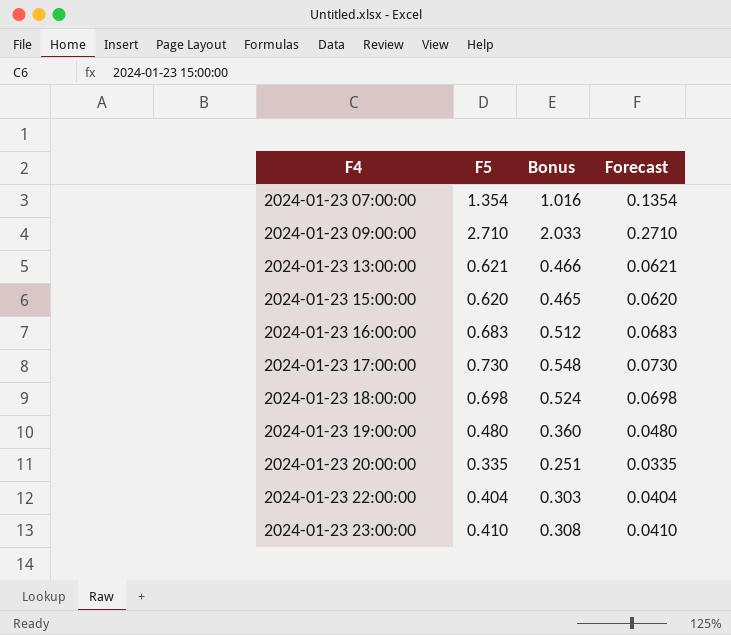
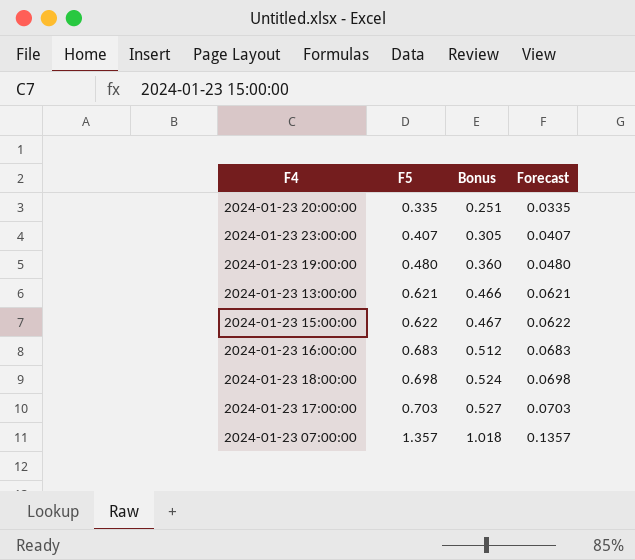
row order: F4 ascending -> F5 ascending
row 2024-01-23 09:00:00: 2.710 | 2.033 | 0.2710 -> none
row 2024-01-23 22:00:00: 0.404 | 0.303 | 0.0404 -> none
2024-01-23 23:00:00 | F5: 0.410 -> 0.407
2024-01-23 23:00:00 | Bonus: 0.308 -> 0.305
2024-01-23 23:00:00 | Forecast: 0.0410 -> 0.0407
2024-01-23 15:00:00 | F5: 0.620 -> 0.622
2024-01-23 15:00:00 | Bonus: 0.465 -> 0.467
2024-01-23 15:00:00 | Forecast: 0.0620 -> 0.0622
2024-01-23 17:00:00 | F5: 0.730 -> 0.703
2024-01-23 17:00:00 | Bonus: 0.548 -> 0.527
2024-01-23 17:00:00 | Forecast: 0.0730 -> 0.0703
2024-01-23 07:00:00 | F5: 1.354 -> 1.357
2024-01-23 07:00:00 | Bonus: 1.016 -> 1.018
2024-01-23 07:00:00 | Forecast: 0.1354 -> 0.1357

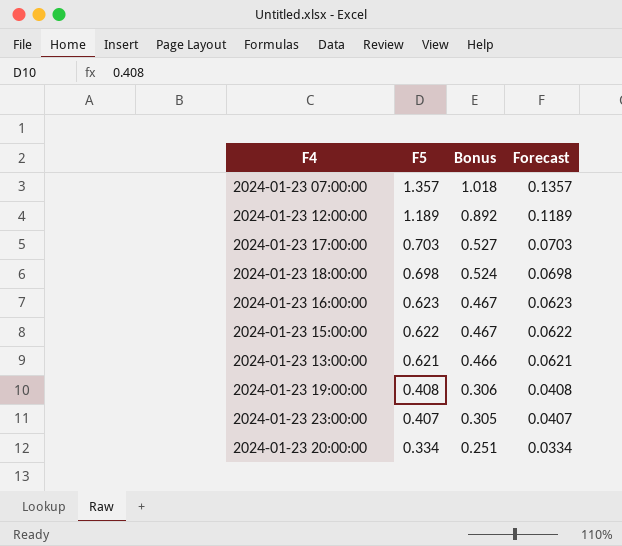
row order: F5 ascending -> F5 descending
row 2024-01-23 12:00:00: none -> 1.189 | 0.892 | 0.1189
2024-01-23 16:00:00 | F5: 0.683 -> 0.623
2024-01-23 16:00:00 | Bonus: 0.512 -> 0.467
2024-01-23 16:00:00 | Forecast: 0.0683 -> 0.0623
2024-01-23 19:00:00 | F5: 0.480 -> 0.408
2024-01-23 19:00:00 | Bonus: 0.360 -> 0.306
2024-01-23 19:00:00 | Forecast: 0.0480 -> 0.0408
2024-01-23 20:00:00 | F5: 0.335 -> 0.334
2024-01-23 20:00:00 | Forecast: 0.0335 -> 0.0334

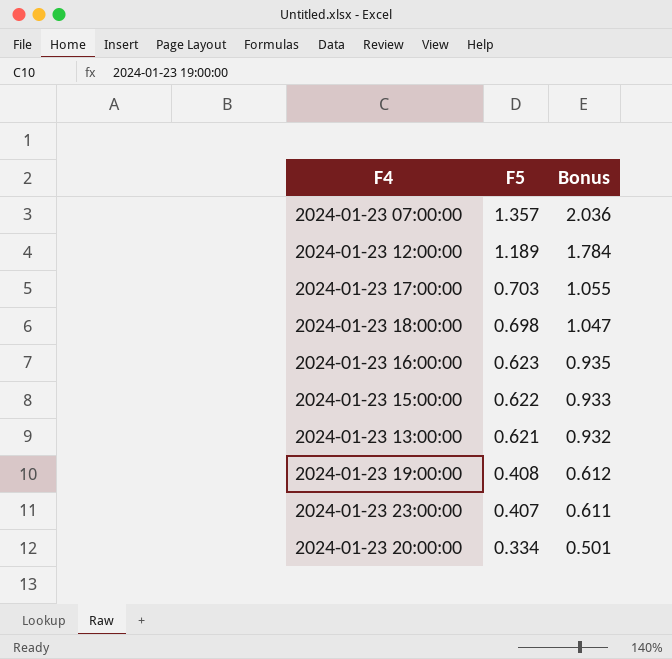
column Forecast | formula: [F5] * 0.1 -> none
column Bonus | formula: [F5] * 0.75 -> [F5] * 1.5

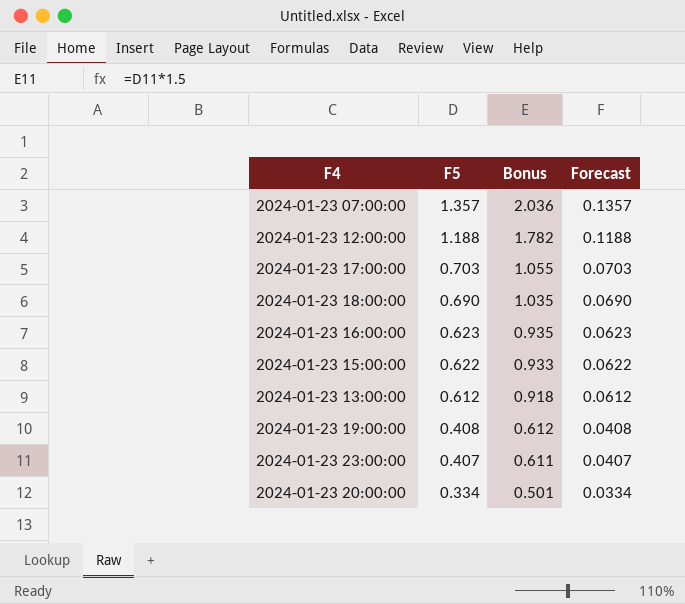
column Forecast | formula: none -> [F5] * 0.1
2024-01-23 12:00:00 | F5: 1.189 -> 1.188
2024-01-23 12:00:00 | Bonus: 1.784 -> 1.782
2024-01-23 18:00:00 | F5: 0.698 -> 0.690
2024-01-23 18:00:00 | Bonus: 1.047 -> 1.035
2024-01-23 13:00:00 | F5: 0.621 -> 0.612
2024-01-23 13:00:00 | Bonus: 0.932 -> 0.918

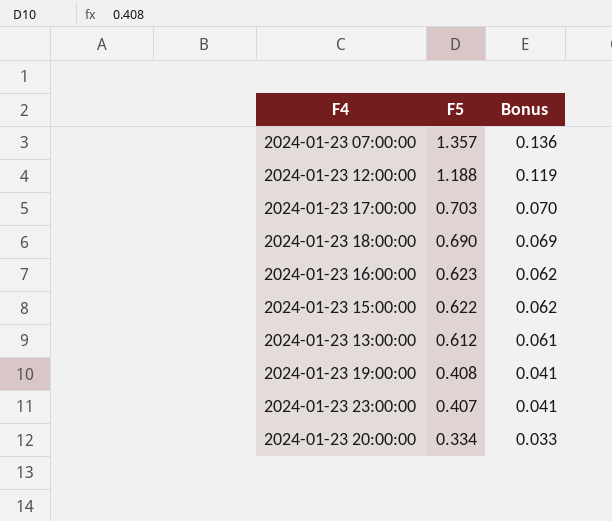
column Forecast | formula: [F5] * 0.1 -> none
column Bonus | formula: [F5] * 1.5 -> [F5] * 0.1

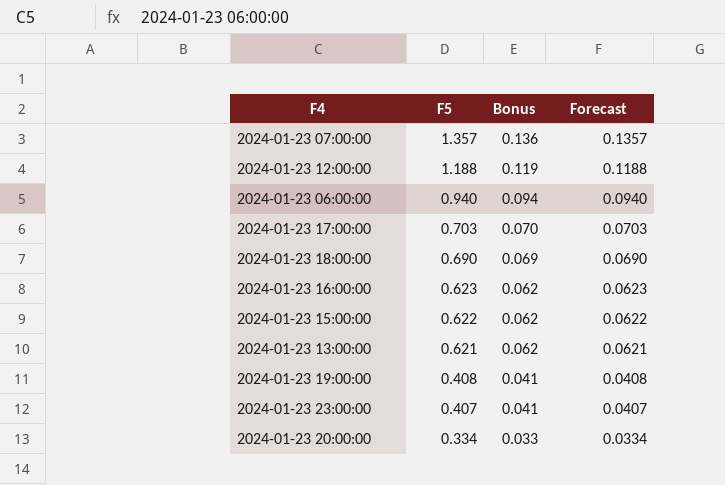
column Forecast | formula: none -> [F5] * 0.1
row 2024-01-23 06:00:00: none -> 0.940 | 0.094 | 0.0940
2024-01-23 13:00:00 | F5: 0.612 -> 0.621
2024-01-23 13:00:00 | Bonus: 0.061 -> 0.062

